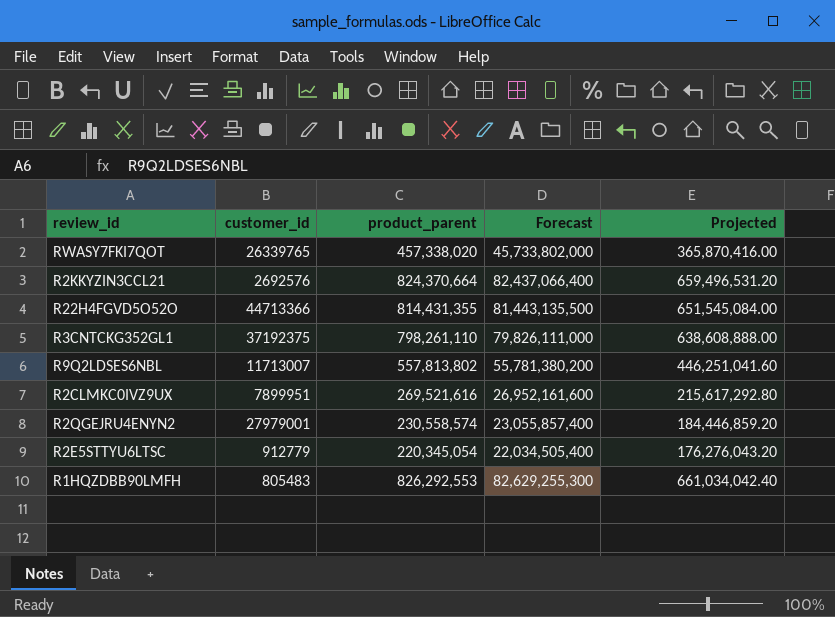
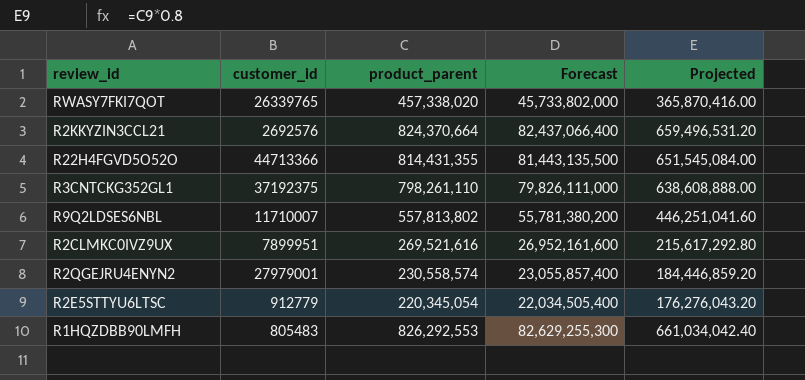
R9Q2LDSES6NBL | customer_id: 11713007 -> 11710007

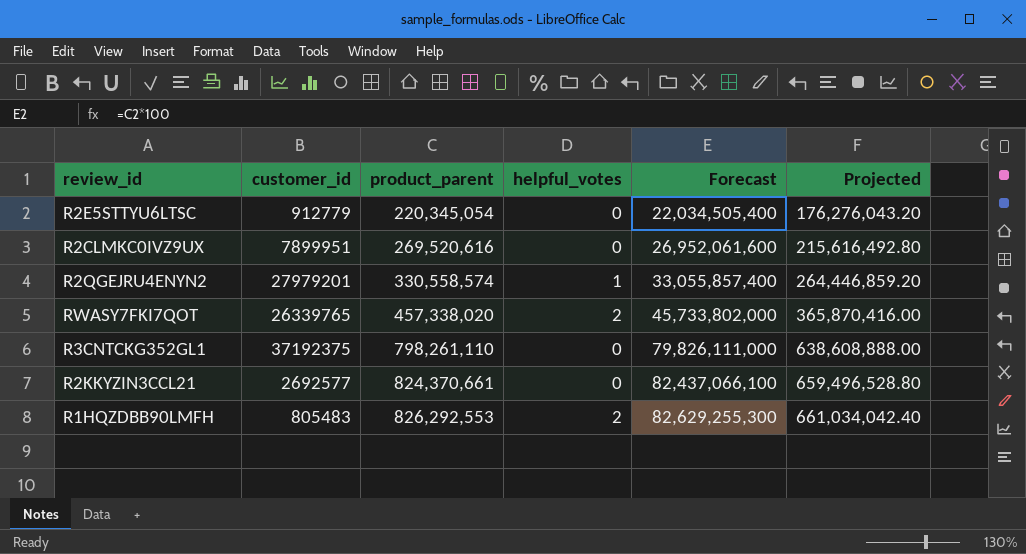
row order: none -> product_parent ascending
column helpful_votes | position: none -> 4
row R22H4FGVD5O52O: 44713366 | 814,431,355 | 81,443,135,500 | 651,545,084.00 -> none
row R9Q2LDSES6NBL: 11710007 | 557,813,802 | 55,781,380,200 | 446,251,041.60 -> none
R2CLMKC0IVZ9UX | product_parent: 269,521,616 -> 269,520,616
R2CLMKC0IVZ9UX | Forecast: 26,952,161,600 -> 26,952,061,600
R2CLMKC0IVZ9UX | Projected: 215,617,292.80 -> 215,616,492.80
R2QGEJRU4ENYN2 | customer_id: 27979001 -> 27979201
R2QGEJRU4ENYN2 | product_parent: 230,558,574 -> 330,558,574
R2QGEJRU4ENYN2 | Forecast: 23,055,857,400 -> 33,055,857,400
R2QGEJRU4ENYN2 | Projected: 184,446,859.20 -> 264,446,859.20
R2KKYZIN3CCL21 | customer_id: 2692576 -> 2692577
R2KKYZIN3CCL21 | product_parent: 824,370,664 -> 824,370,661
R2KKYZIN3CCL21 | Forecast: 82,437,066,400 -> 82,437,066,100
R2KKYZIN3CCL21 | Projected: 659,496,531.20 -> 659,496,528.80

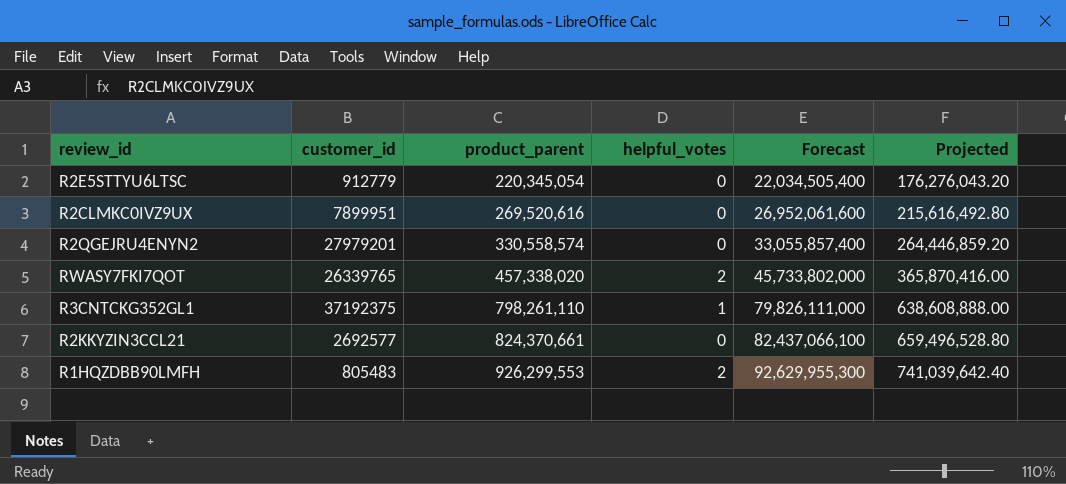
R2QGEJRU4ENYN2 | helpful_votes: 1 -> 0
R3CNTCKG352GL1 | helpful_votes: 0 -> 1
R1HQZDBB90LMFH | product_parent: 826,292,553 -> 926,299,553
R1HQZDBB90LMFH | Forecast: 82,629,255,300 -> 92,629,955,300
R1HQZDBB90LMFH | Projected: 661,034,042.40 -> 741,039,642.40

